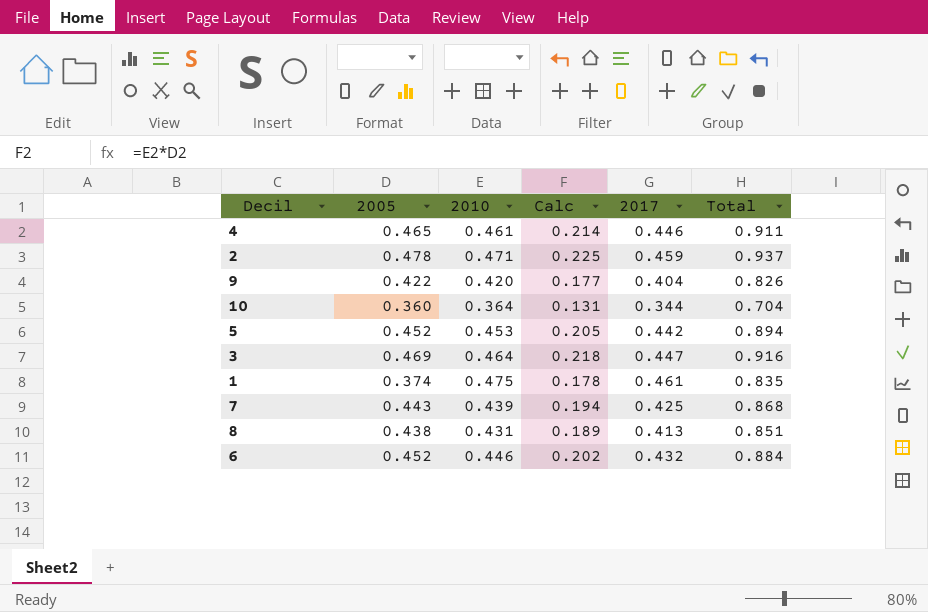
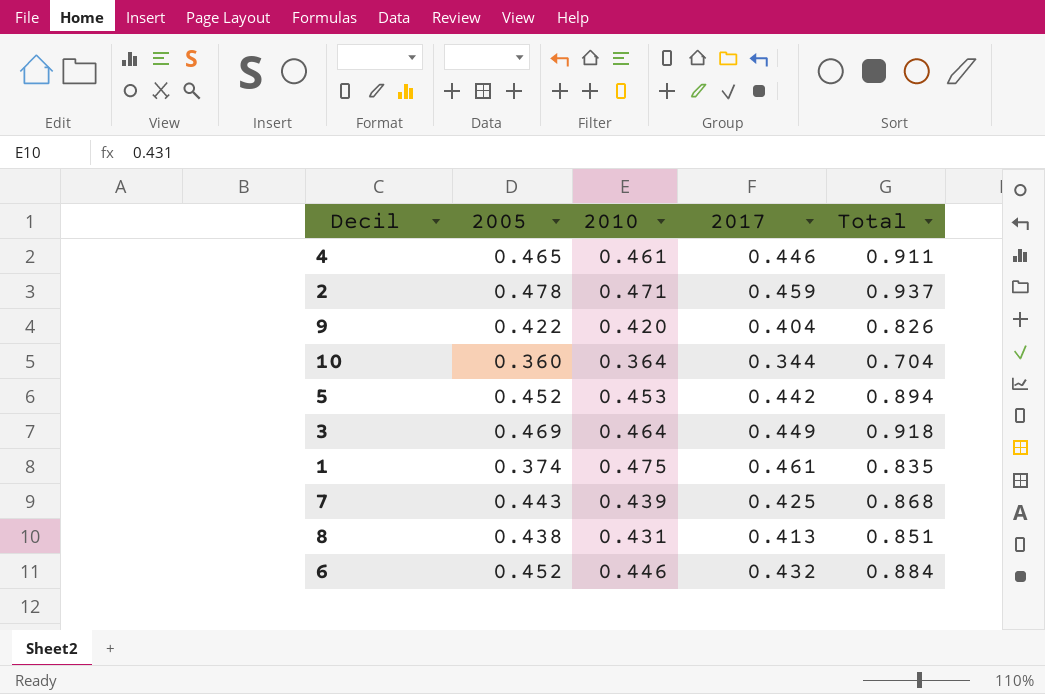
column Calc | formula: [2005] * [2010] -> none
3 | 2017: 0.447 -> 0.449
3 | Total: 0.916 -> 0.918

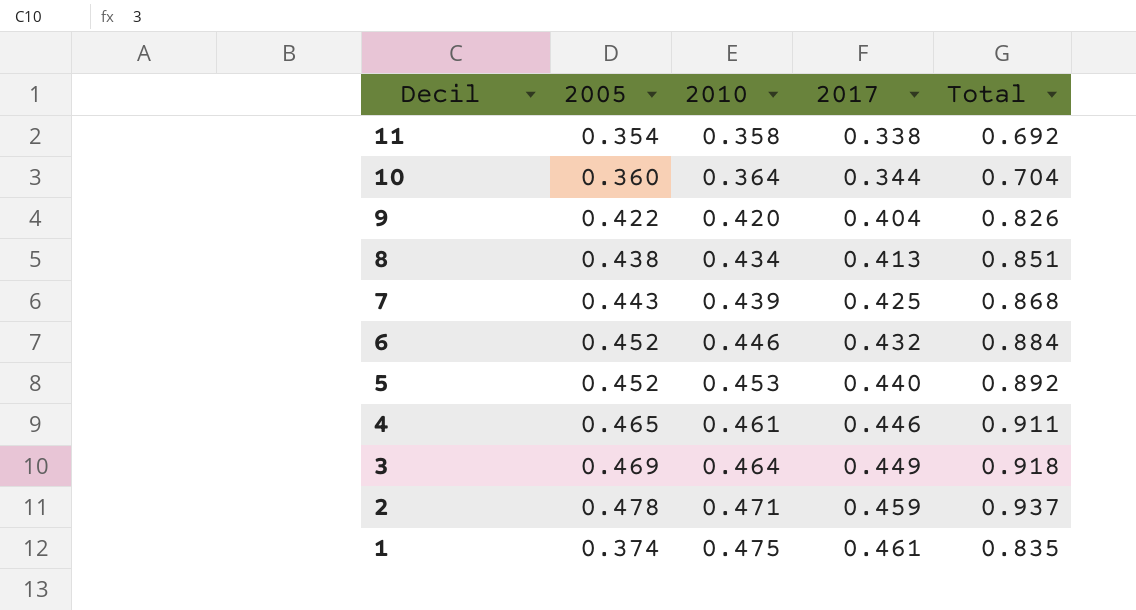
row order: none -> Decil descending
row 11: none -> 0.354 | 0.358 | 0.338 | 0.692
8 | 2010: 0.431 -> 0.434
5 | 2017: 0.442 -> 0.440
5 | Total: 0.894 -> 0.892

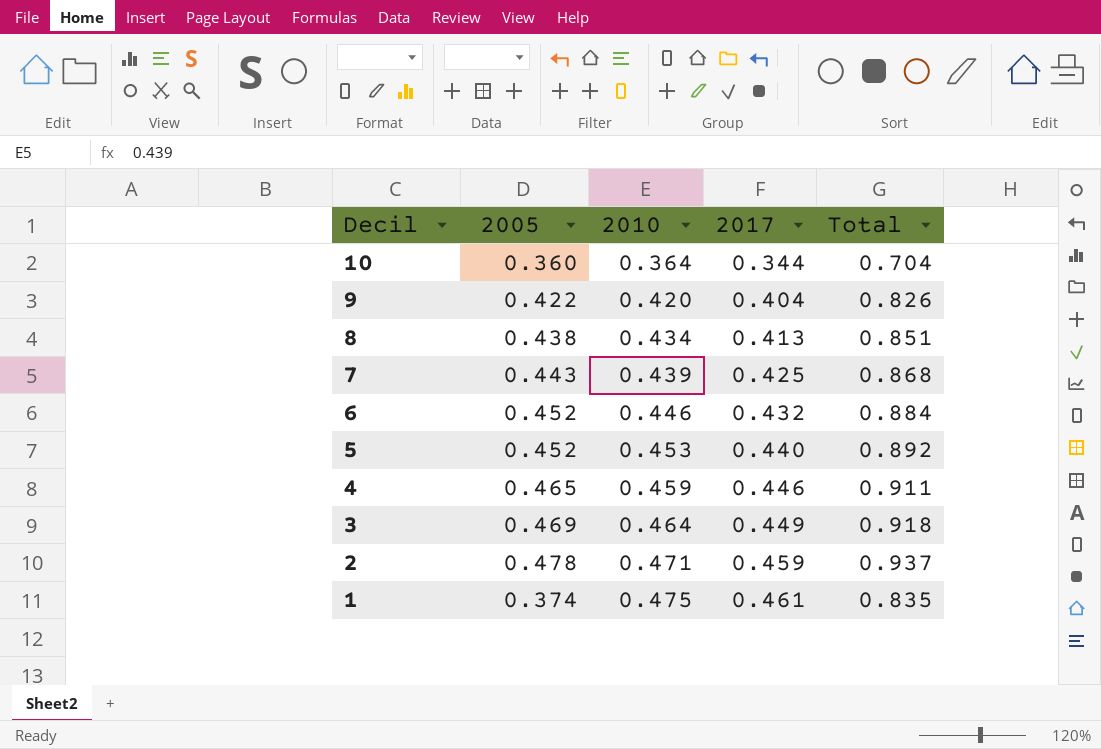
row 11: 0.354 | 0.358 | 0.338 | 0.692 -> none
4 | 2010: 0.461 -> 0.459

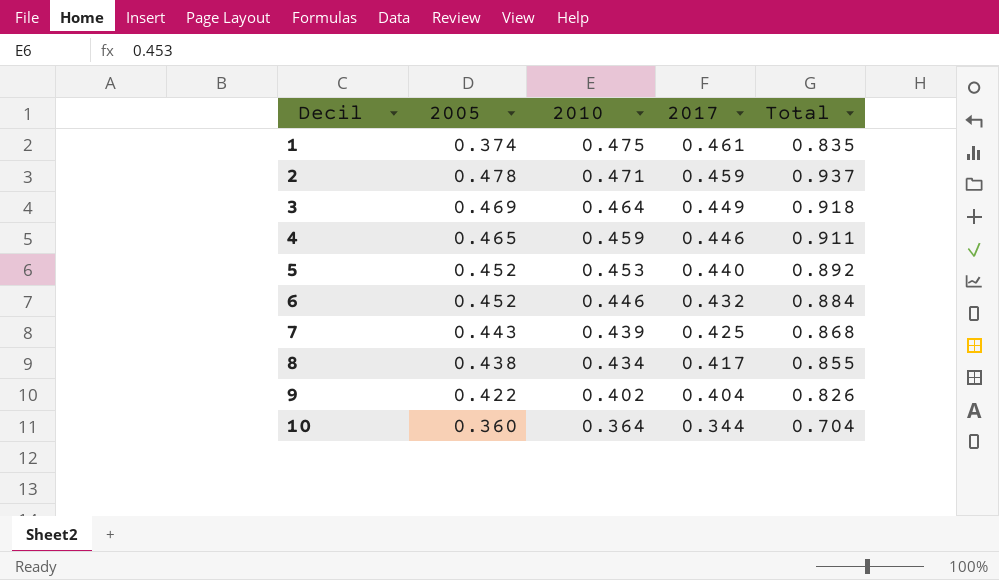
row order: Decil descending -> Decil ascending
8 | 2017: 0.413 -> 0.417
8 | Total: 0.851 -> 0.855
9 | 2010: 0.420 -> 0.402

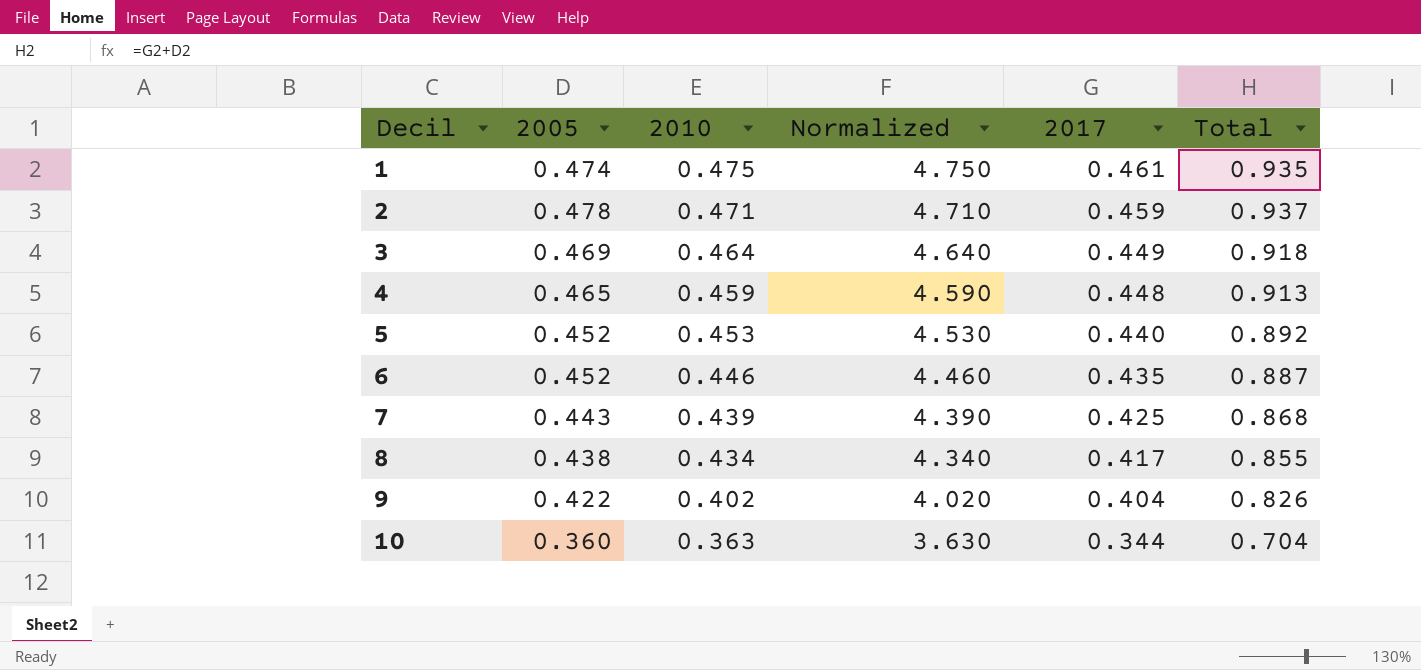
column Normalized | formula: none -> [2010] * 10
1 | 2005: 0.374 -> 0.474
1 | Total: 0.835 -> 0.935
4 | 2017: 0.446 -> 0.448
4 | Total: 0.911 -> 0.913
6 | 2017: 0.432 -> 0.435
6 | Total: 0.884 -> 0.887
10 | 2010: 0.364 -> 0.363

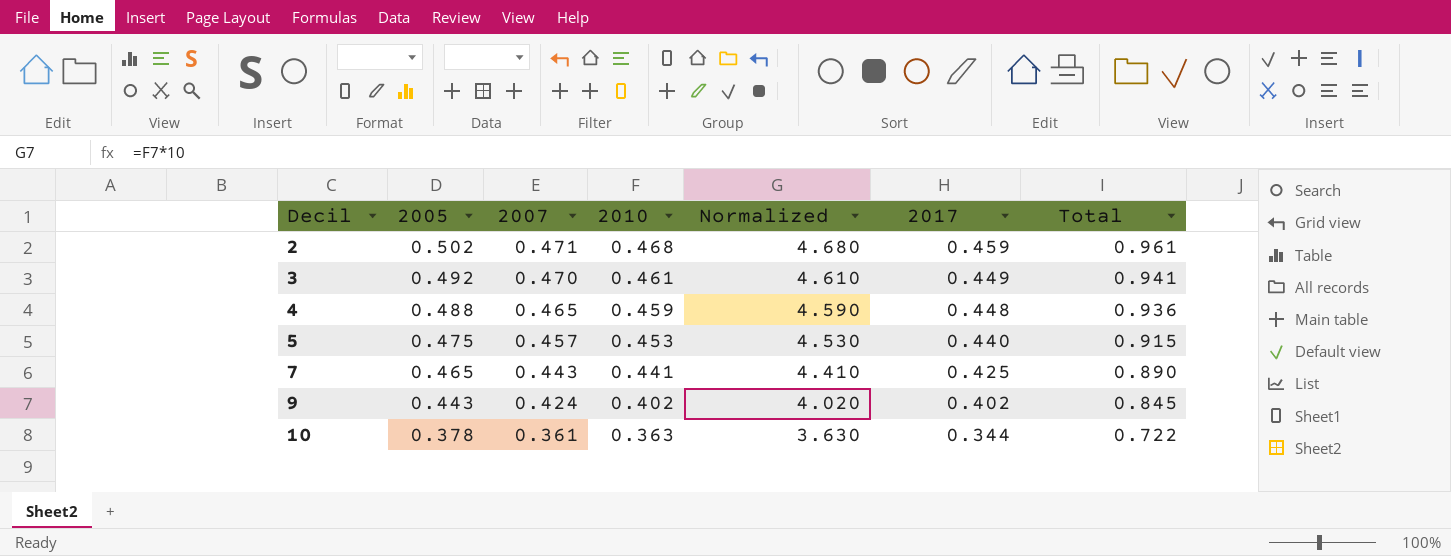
column 2007 | position: none -> 3
row 1: 0.474 | 0.475 | 4.750 | 0.461 | 0.935 -> none
row 6: 0.452 | 0.446 | 4.460 | 0.435 | 0.887 -> none
row 8: 0.438 | 0.434 | 4.340 | 0.417 | 0.855 -> none
2 | 2005: 0.478 -> 0.502
2 | 2010: 0.471 -> 0.468
2 | Normalized: 4.710 -> 4.680
2 | Total: 0.937 -> 0.961
3 | 2005: 0.469 -> 0.492
3 | 2010: 0.464 -> 0.461
3 | Normalized: 4.640 -> 4.610
3 | Total: 0.918 -> 0.941
4 | 2005: 0.465 -> 0.488
4 | Total: 0.913 -> 0.936
5 | 2005: 0.452 -> 0.475
5 | Total: 0.892 -> 0.915
7 | 2005: 0.443 -> 0.465
7 | 2010: 0.439 -> 0.441
7 | Normalized: 4.390 -> 4.410
7 | Total: 0.868 -> 0.890
9 | 2005: 0.422 -> 0.443
9 | 2017: 0.404 -> 0.402
9 | Total: 0.826 -> 0.845
10 | 2005: 0.360 -> 0.378
10 | Total: 0.704 -> 0.722

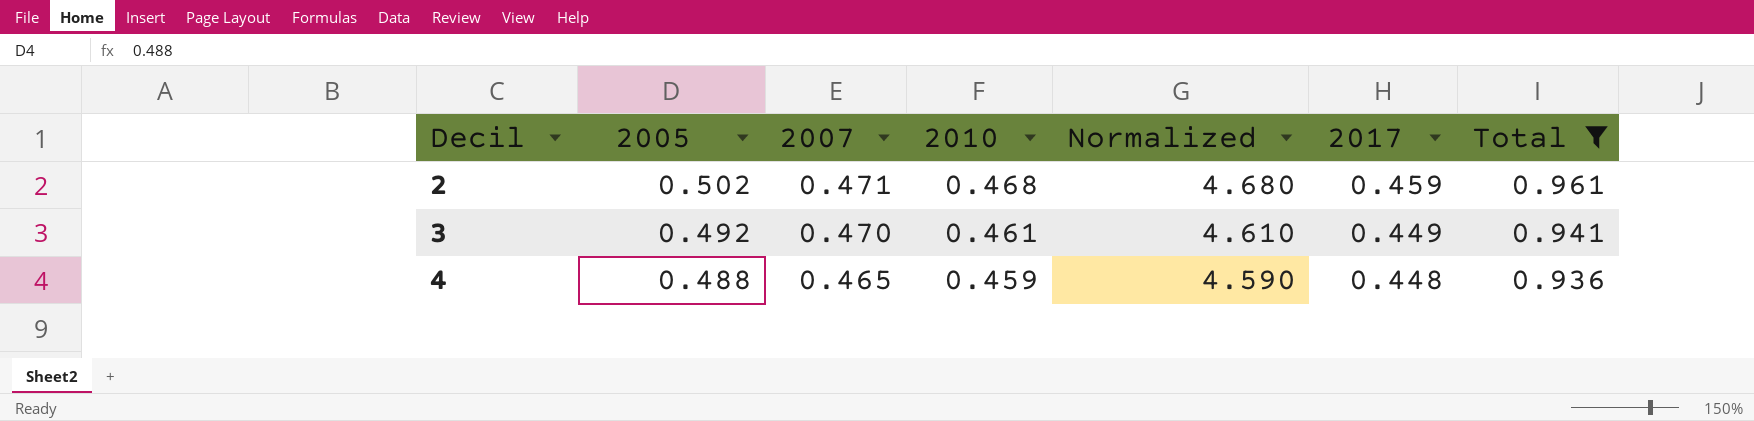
filter: none -> Total >= 0.936

